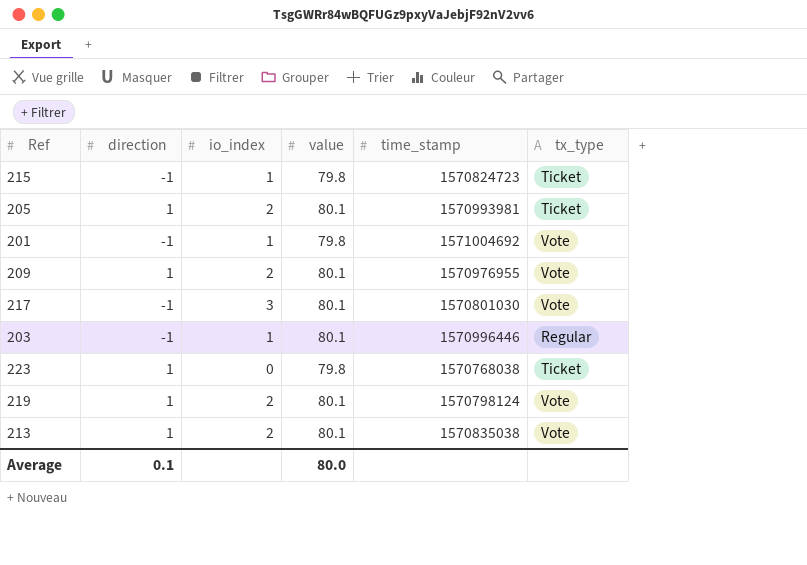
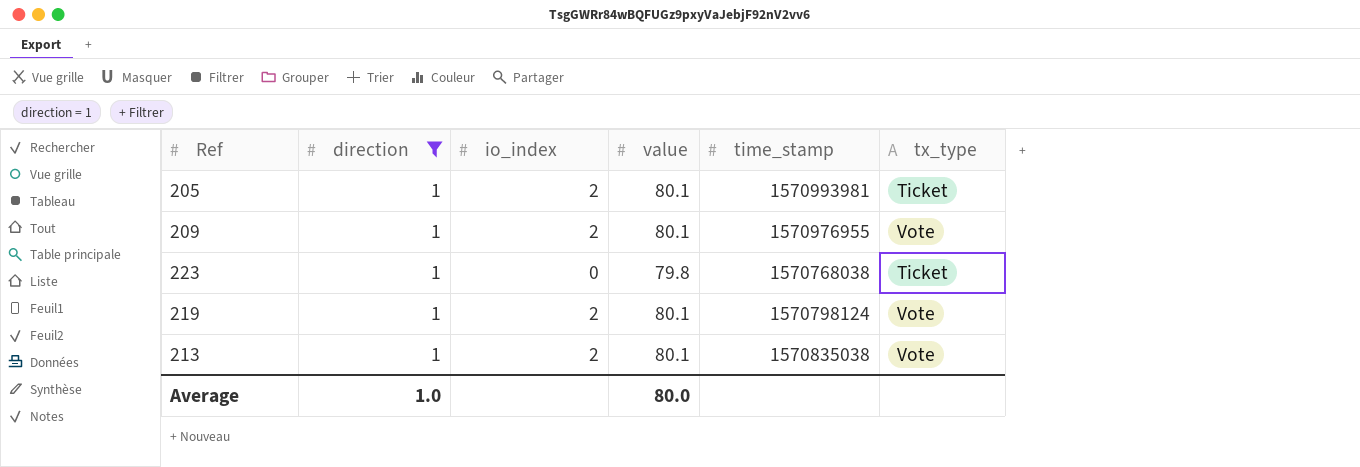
filter: none -> direction = 1
Average | direction: 0.1 -> 1.0

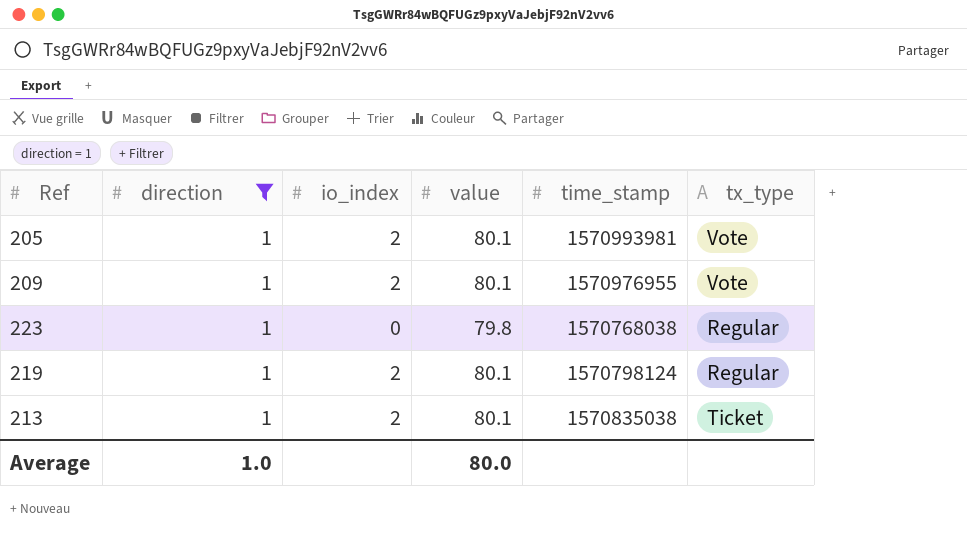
205 | tx_type: Ticket -> Vote
223 | tx_type: Ticket -> Regular
219 | tx_type: Vote -> Regular
213 | tx_type: Vote -> Ticket

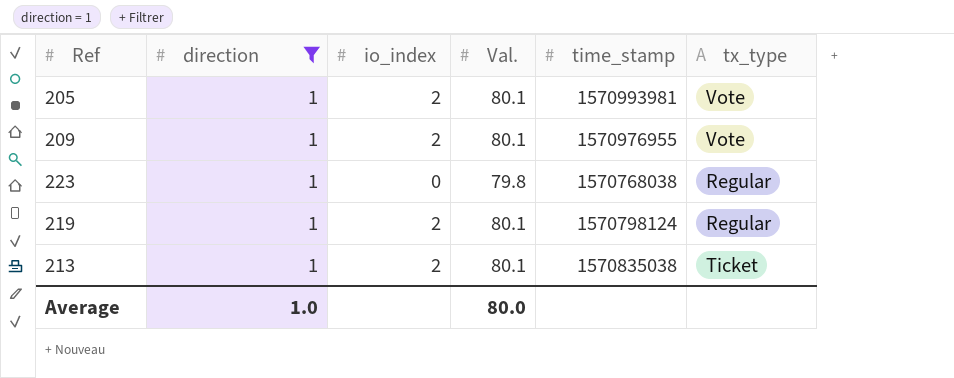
column name: value -> Val.

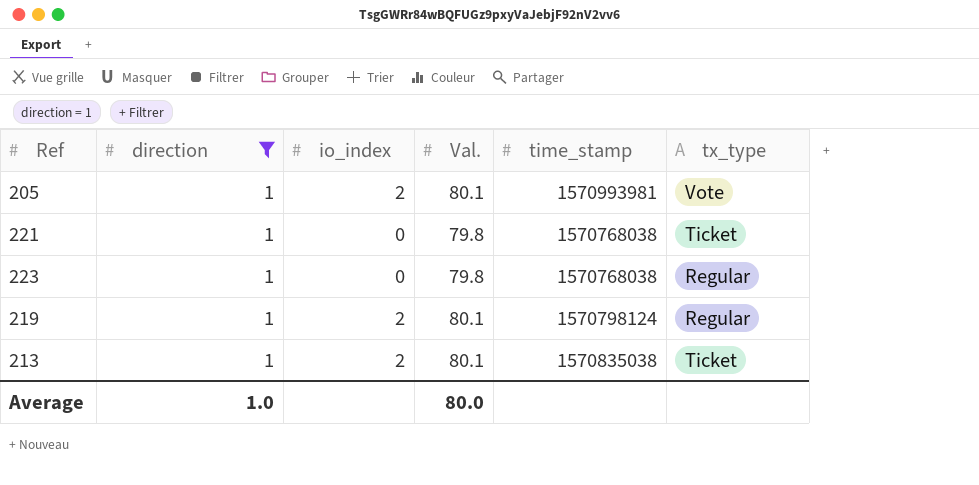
row 209: 1 | 2 | 80.1 | 1570976955 | Vote -> none
row 221: none -> 1 | 0 | 79.8 | 1570768038 | Ticket

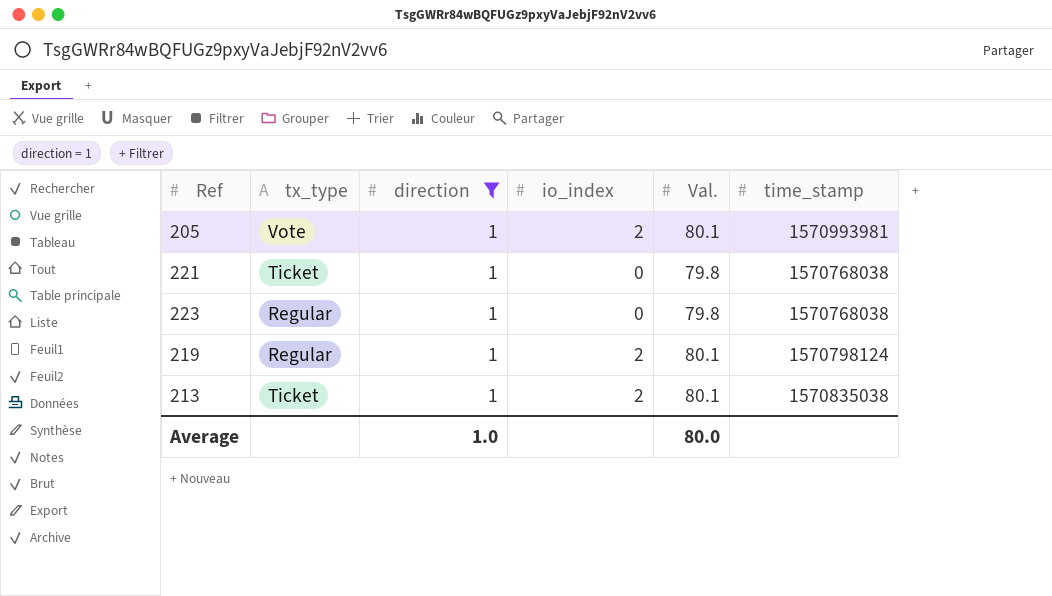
column tx_type | position: 6 -> 2

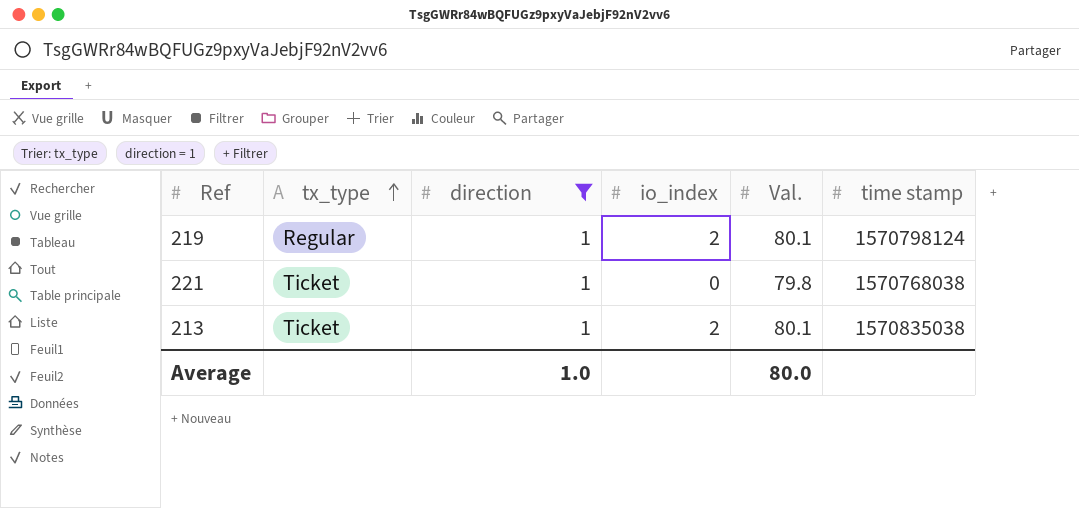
row order: none -> tx_type ascending
column name: time_stamp -> time stamp
row 205: Vote | 1 | 2 | 80.1 | 1570993981 -> none
row 223: Regular | 1 | 0 | 79.8 | 1570768038 -> none

